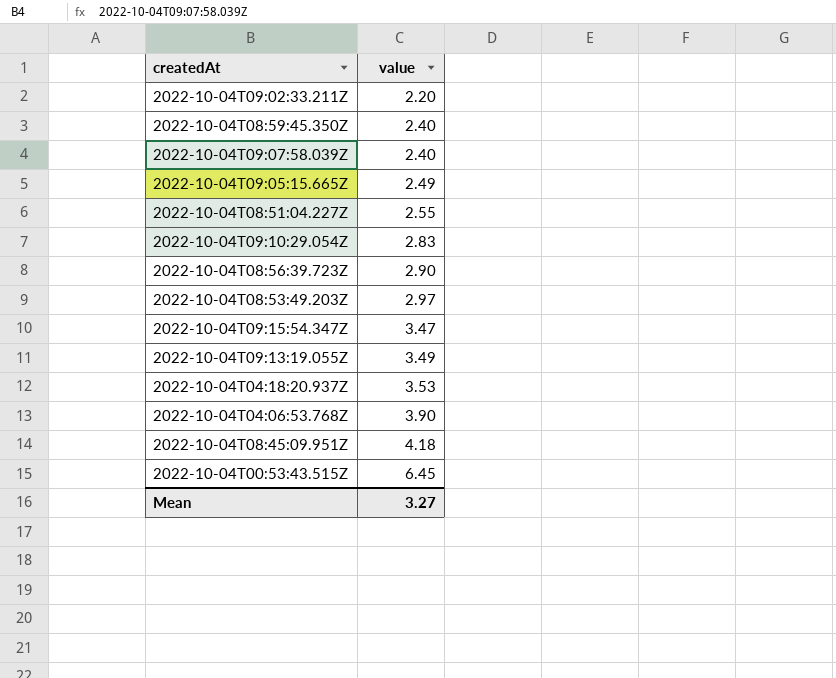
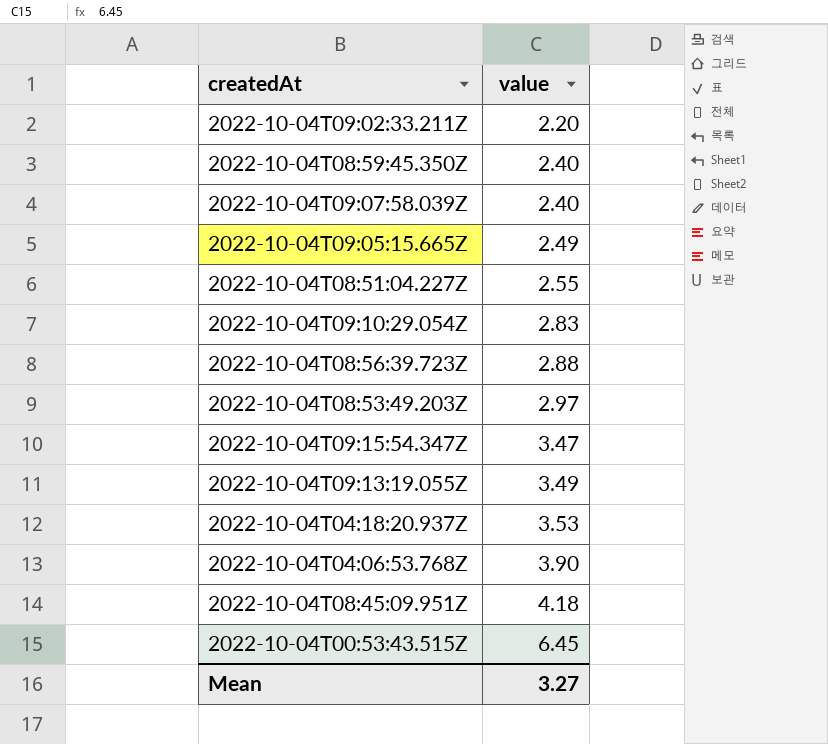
2022-10-04T08:56:39.723Z | value: 2.90 -> 2.88

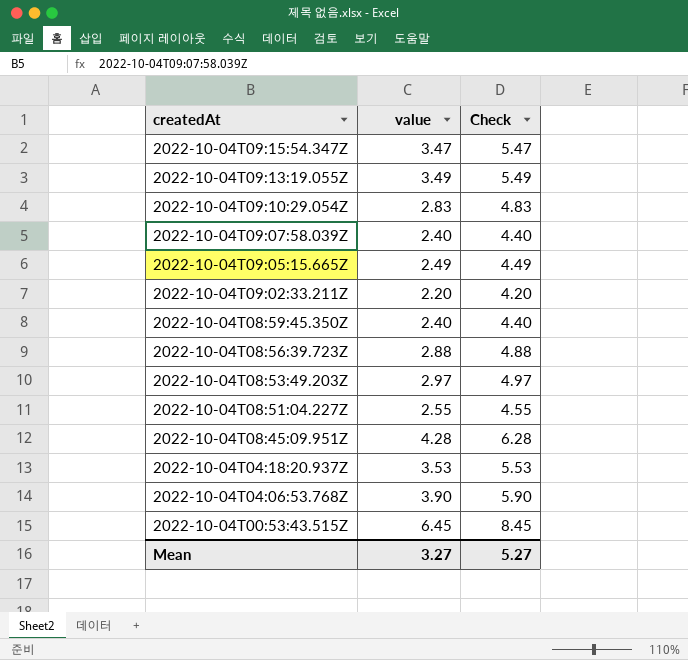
row order: value ascending -> createdAt descending
column Check | formula: none -> [value] + 2
2022-10-04T08:45:09.951Z | value: 4.18 -> 4.28

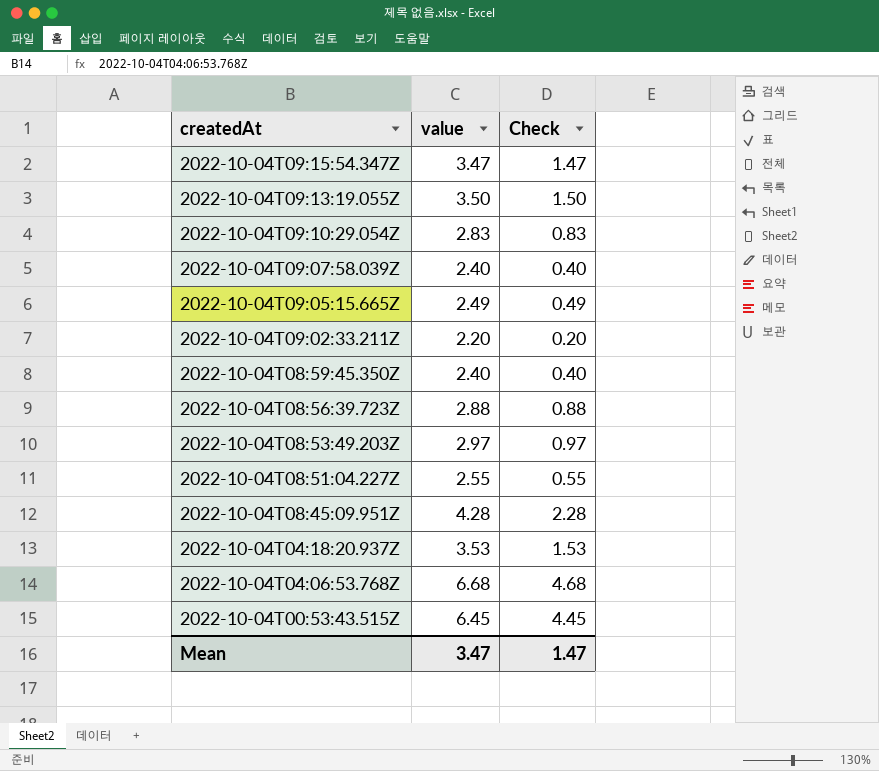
column Check | formula: [value] + 2 -> [value] - 2
2022-10-04T09:13:19.055Z | value: 3.49 -> 3.50
2022-10-04T04:06:53.768Z | value: 3.90 -> 6.68
Mean | value: 3.27 -> 3.47
Mean | Check: 5.27 -> 1.47

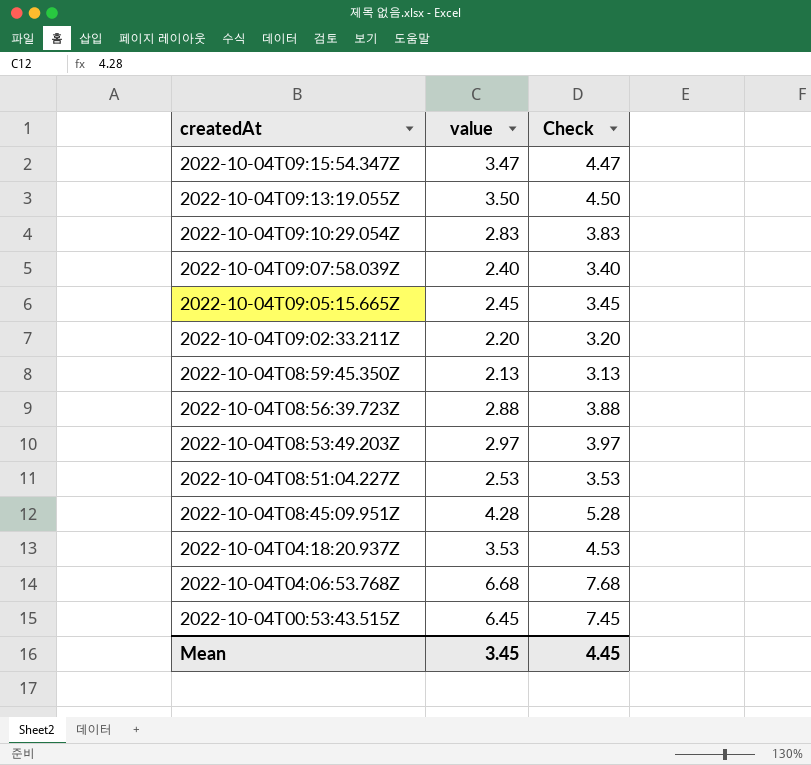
column Check | formula: [value] - 2 -> [value] + 1
2022-10-04T09:05:15.665Z | value: 2.49 -> 2.45
2022-10-04T08:59:45.350Z | value: 2.40 -> 2.13
2022-10-04T08:51:04.227Z | value: 2.55 -> 2.53
Mean | value: 3.47 -> 3.45
Mean | Check: 1.47 -> 4.45

